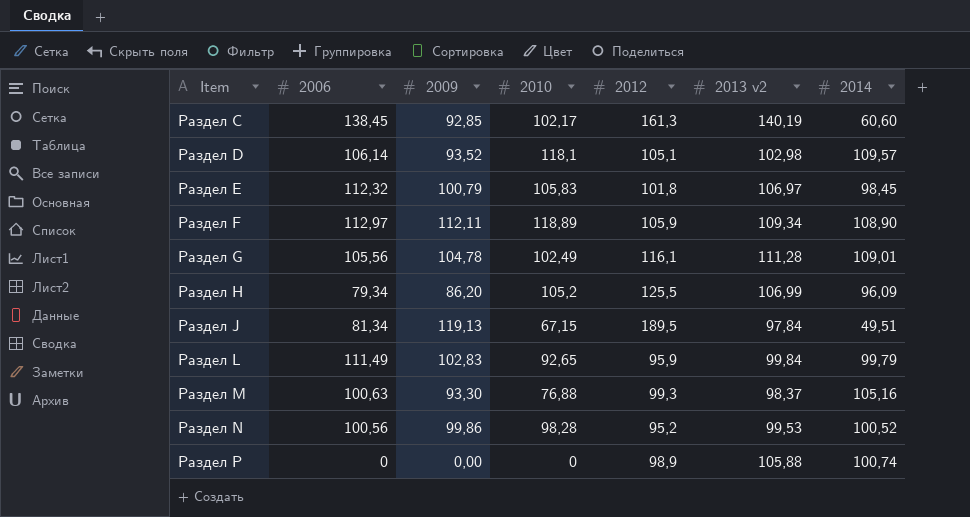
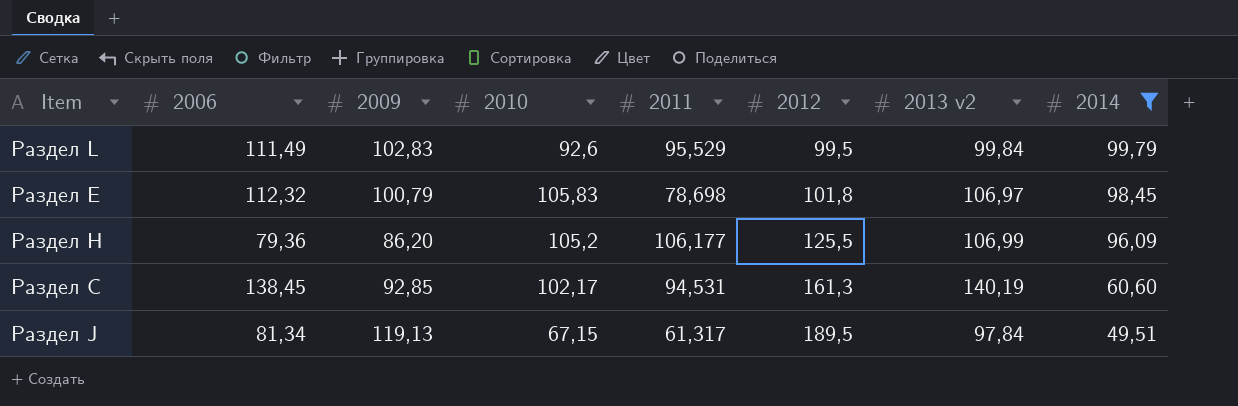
filter: none -> 2014 <= 99,79
row order: Item ascending -> 2012 ascending
column 2011 | position: none -> 5
Раздел L | 2010: 92,65 -> 92,6
Раздел L | 2012: 95,9 -> 99,5
Раздел H | 2006: 79,34 -> 79,36

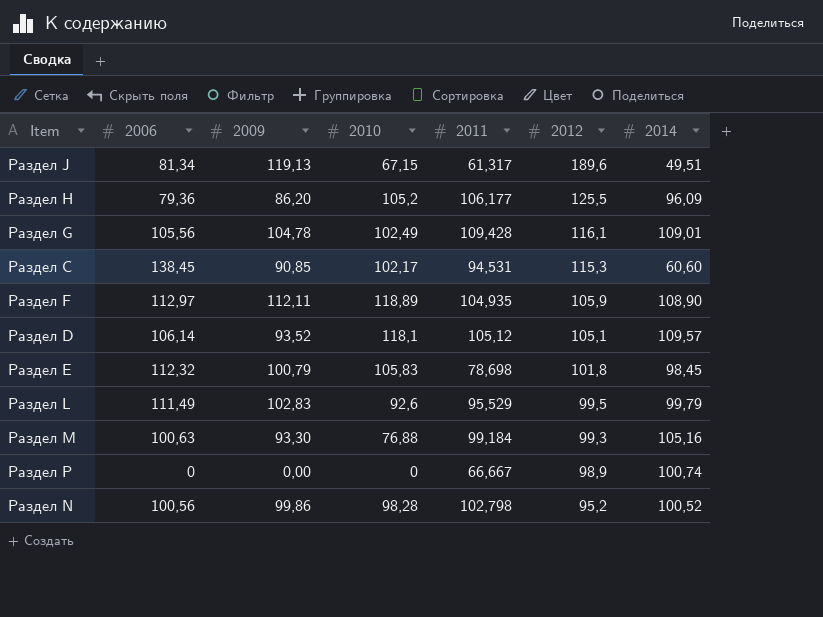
filter: 2014 <= 99,79 -> none
row order: 2012 ascending -> 2012 descending
column 2013 v2 | position: 7 -> none
Раздел J | 2012: 189,5 -> 189,6
Раздел C | 2009: 92,85 -> 90,85
Раздел C | 2012: 161,3 -> 115,3

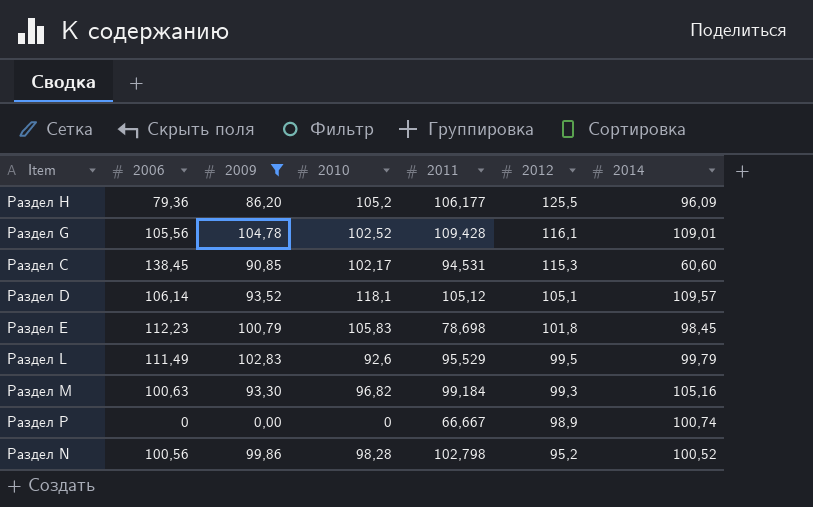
filter: none -> 2009 <= 104,78
Раздел G | 2010: 102,49 -> 102,52
Раздел E | 2006: 112,32 -> 112,23
Раздел M | 2010: 76,88 -> 96,82

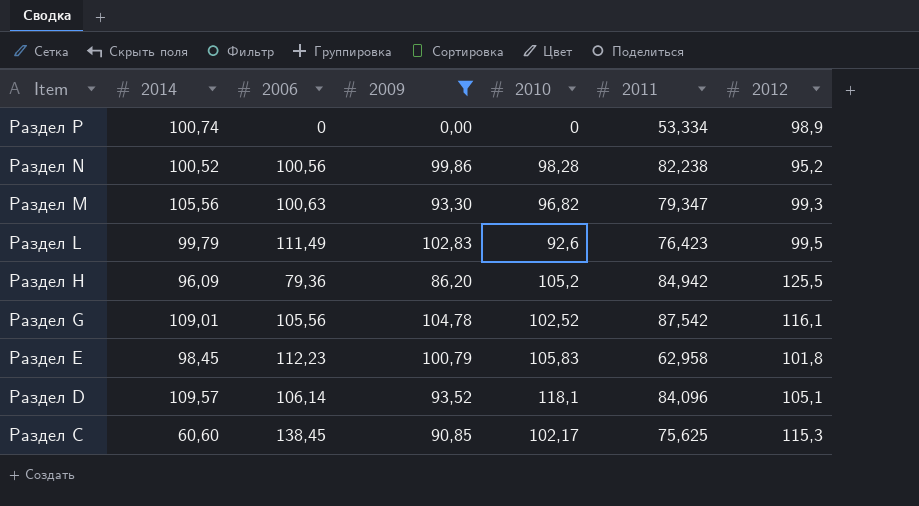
row order: 2012 descending -> Item descending
column 2014 | position: 7 -> 2
Раздел P | 2011: 66,667 -> 53,334
Раздел N | 2011: 102,798 -> 82,238
Раздел M | 2014: 105,16 -> 105,56
Раздел M | 2011: 99,184 -> 79,347
Раздел L | 2011: 95,529 -> 76,423
Раздел H | 2011: 106,177 -> 84,942
Раздел G | 2011: 109,428 -> 87,542
Раздел E | 2011: 78,698 -> 62,958
Раздел D | 2011: 105,12 -> 84,096
Раздел C | 2011: 94,531 -> 75,625

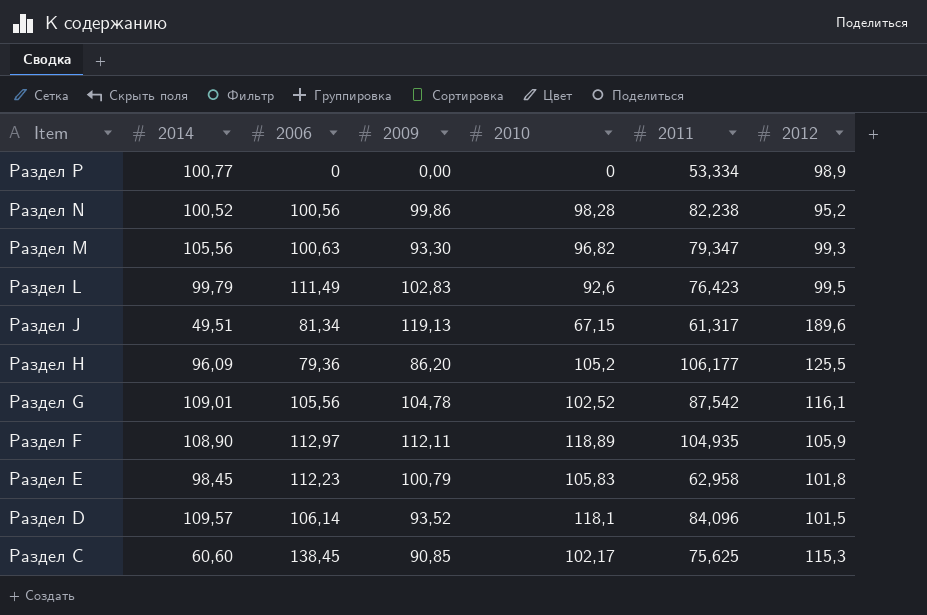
filter: 2009 <= 104,78 -> none
Раздел P | 2014: 100,74 -> 100,77
Раздел H | 2011: 84,942 -> 106,177
Раздел D | 2012: 105,1 -> 101,5

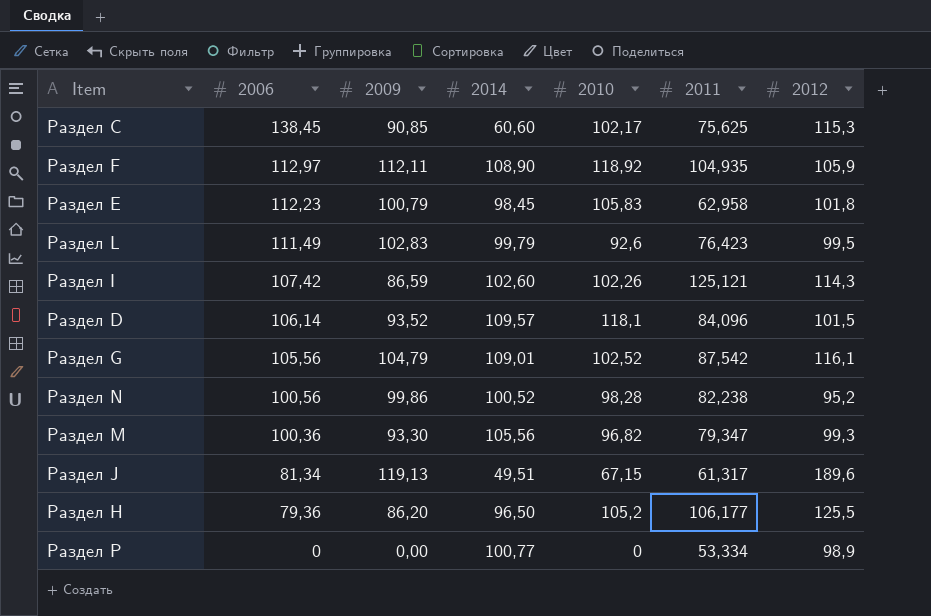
row order: Item descending -> 2006 descending
column 2014 | position: 2 -> 4
Раздел F | 2010: 118,89 -> 118,92
row Раздел I: none -> 107,42 | 86,59 | 102,60 | 102,26 | 125,121 | 114,3
Раздел G | 2009: 104,78 -> 104,79
Раздел M | 2006: 100,63 -> 100,36
Раздел H | 2014: 96,09 -> 96,50

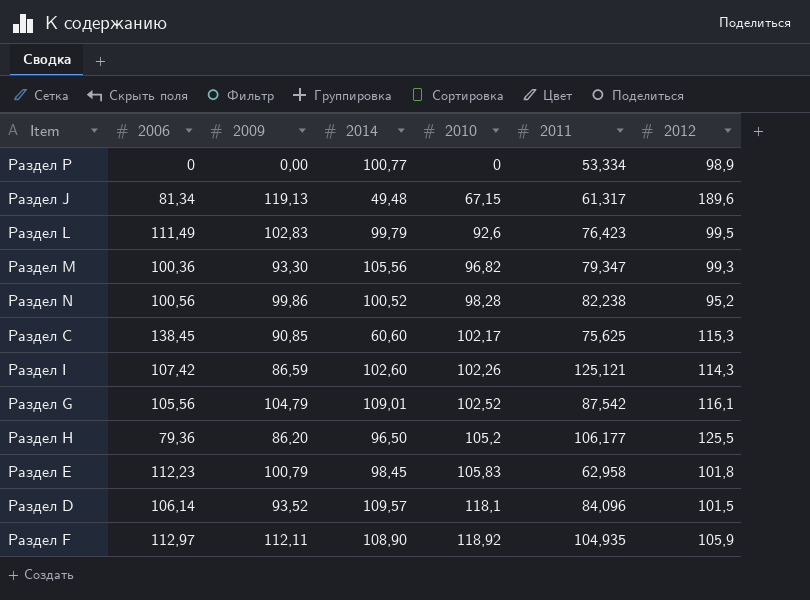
row order: 2006 descending -> 2010 ascending
Раздел J | 2014: 49,51 -> 49,48

